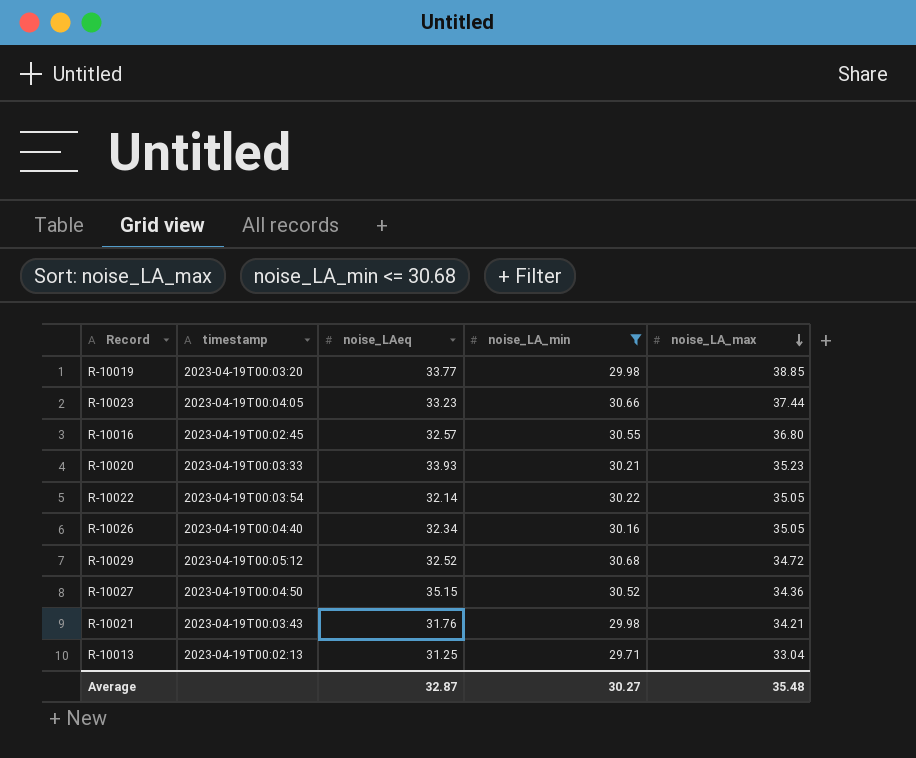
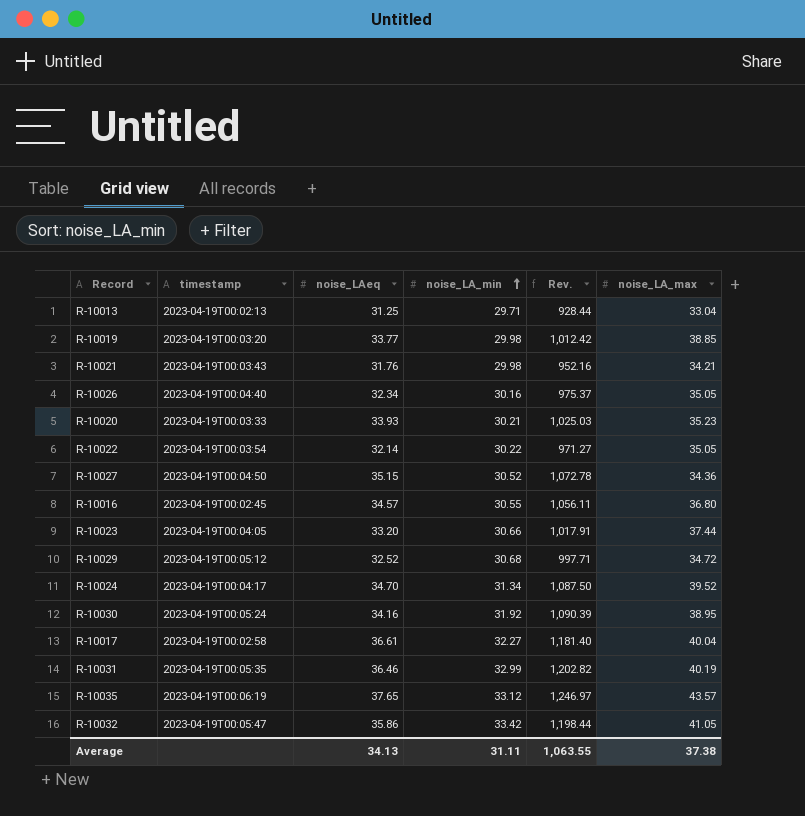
filter: noise_LA_min <= 30.68 -> none
row order: noise_LA_max descending -> noise_LA_min ascending
column Rev. | formula: none -> [noise_LAeq] * [noise_LA_min]
R-10016 | noise_LAeq: 32.57 -> 34.57
R-10023 | noise_LAeq: 33.23 -> 33.20
Average | noise_LAeq: 32.87 -> 34.13
Average | noise_LA_min: 30.27 -> 31.11
Average | noise_LA_max: 35.48 -> 37.38

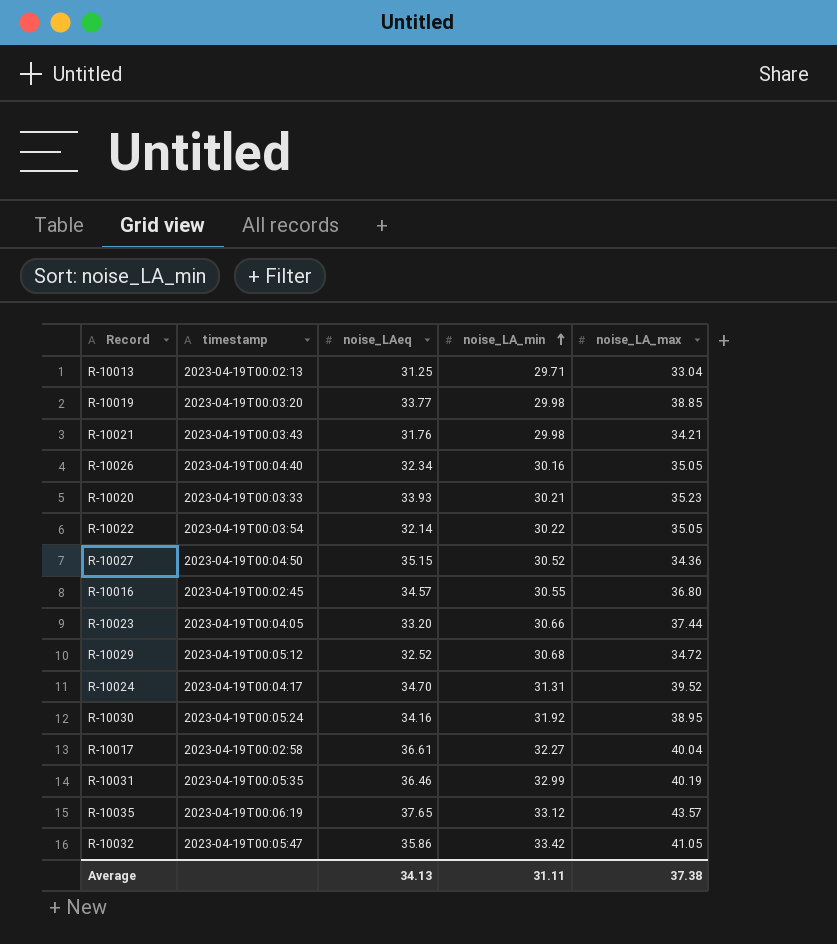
column Rev. | formula: [noise_LAeq] * [noise_LA_min] -> none
R-10024 | noise_LA_min: 31.34 -> 31.31

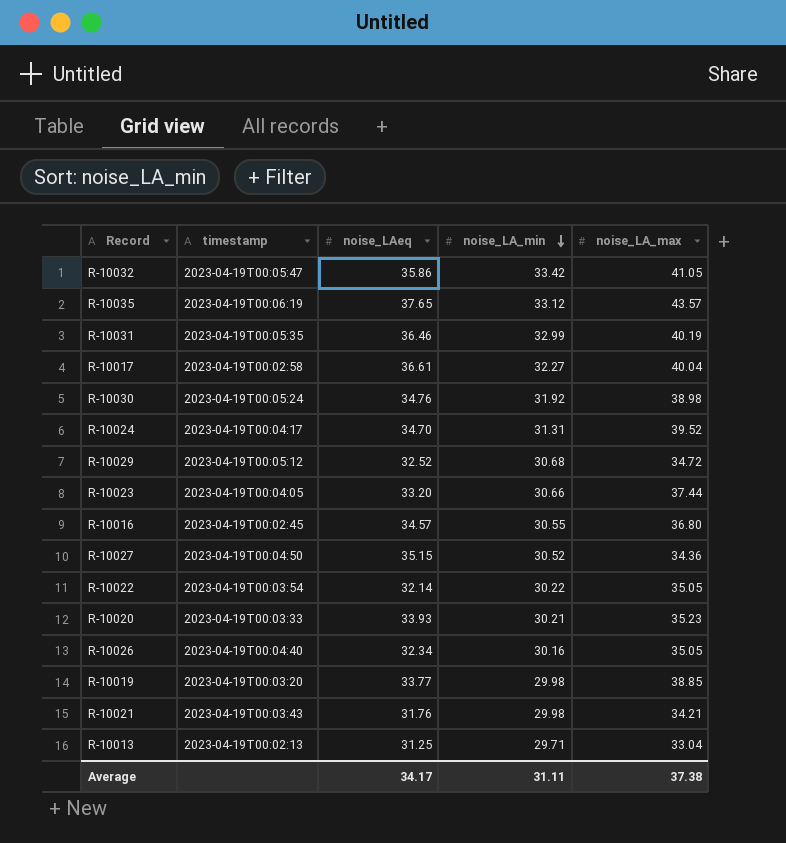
row order: noise_LA_min ascending -> noise_LA_min descending
R-10030 | noise_LAeq: 34.16 -> 34.76
R-10030 | noise_LA_max: 38.95 -> 38.98
Average | noise_LAeq: 34.13 -> 34.17

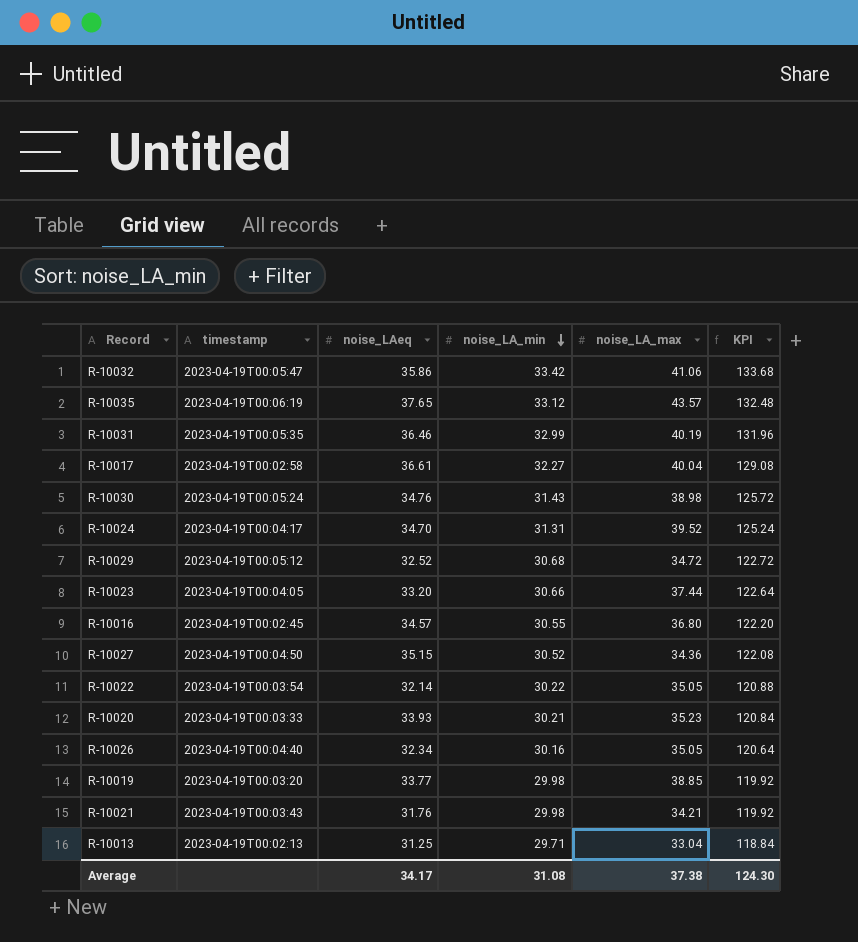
column KPI | formula: none -> [noise_LA_min] * 4
R-10032 | noise_LA_max: 41.05 -> 41.06
R-10030 | noise_LA_min: 31.92 -> 31.43
Average | noise_LA_min: 31.11 -> 31.08

